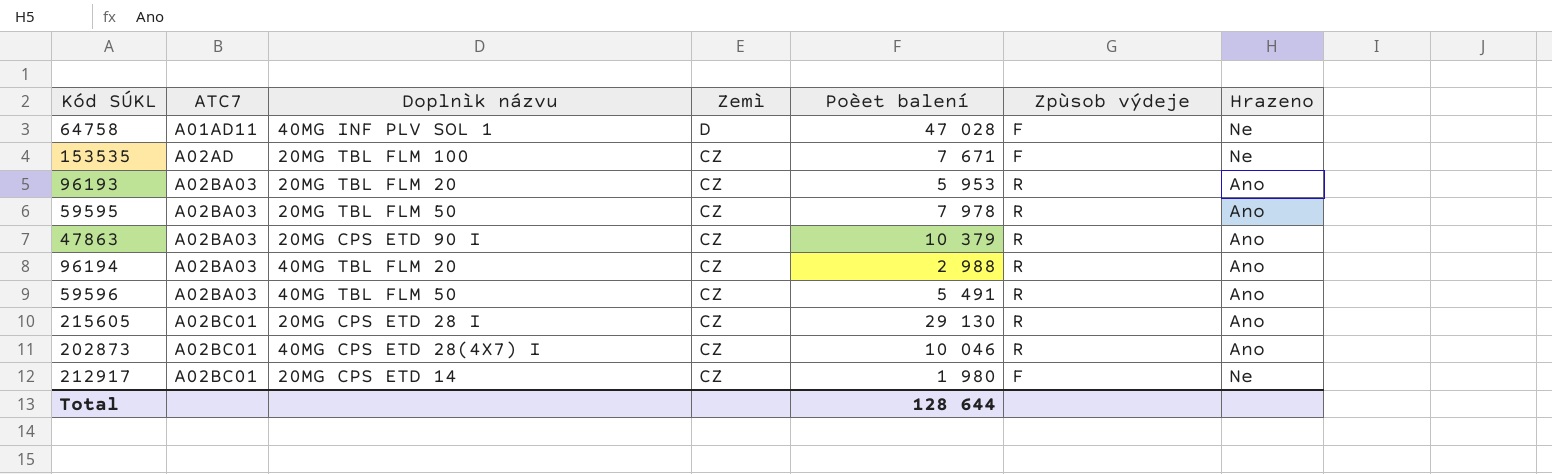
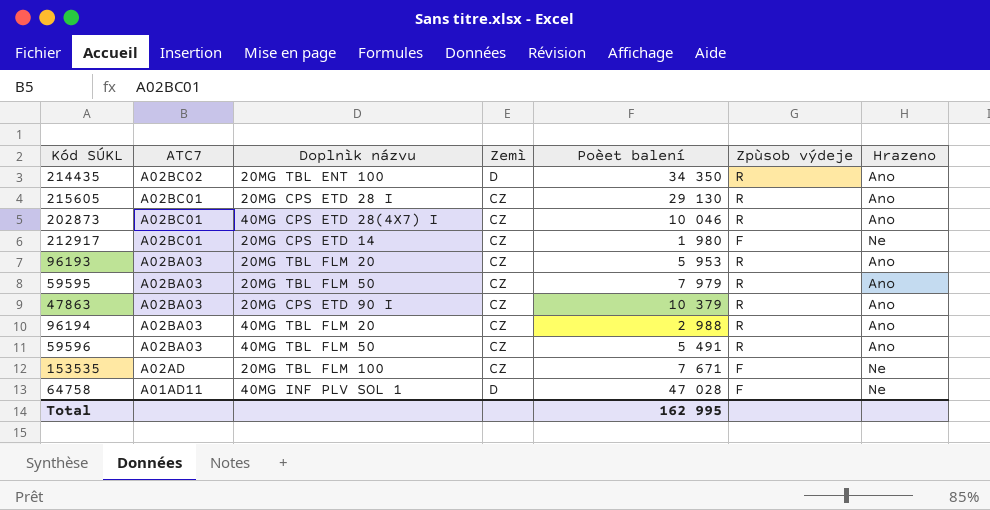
row order: ATC7 ascending -> ATC7 descending
row 214435: none -> A02BC02 | 20MG TBL ENT 100 | D | 34 350 | R | Ano
59595 | Poèet balení: 7 978 -> 7 979
Total | Poèet balení: 128 644 -> 162 995

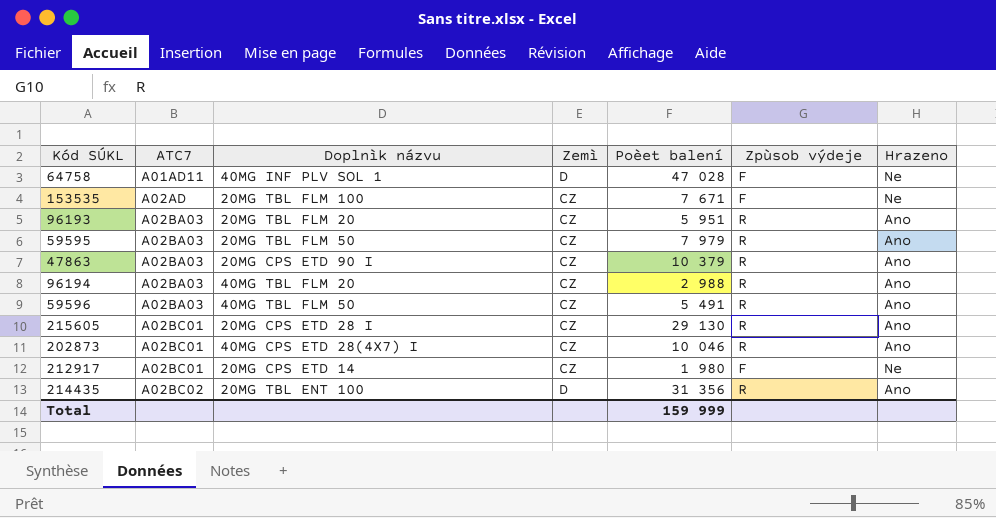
row order: ATC7 descending -> ATC7 ascending
96193 | Poèet balení: 5 953 -> 5 951
214435 | Poèet balení: 34 350 -> 31 356
Total | Poèet balení: 162 995 -> 159 999

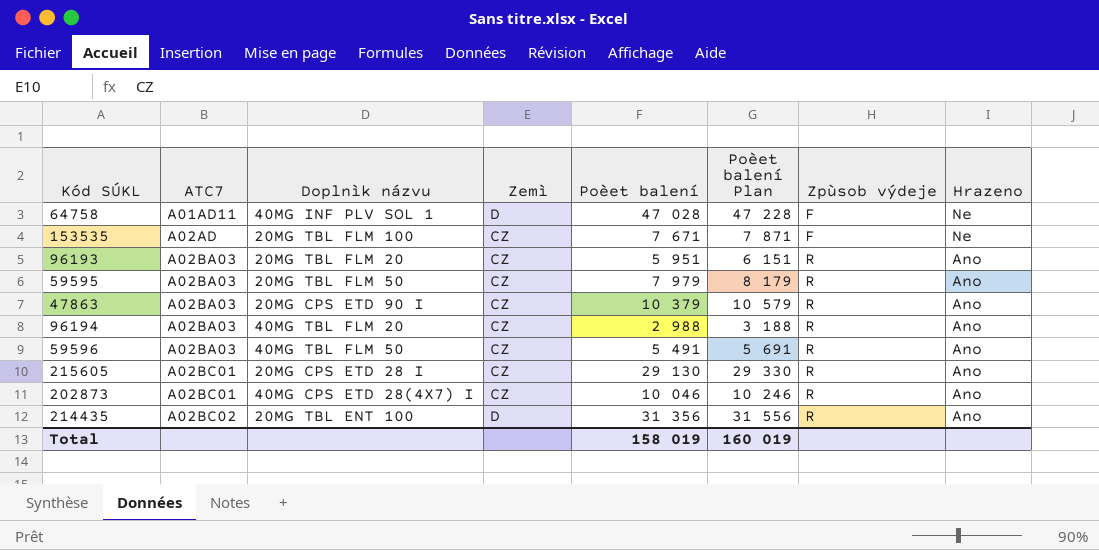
column Poèet balení Plan | formula: none -> [Poèet balení] + 200
row 212917: A02BC01 | 20MG CPS ETD 14 | CZ | 1 980 | F | Ne -> none
Total | Poèet balení: 159 999 -> 158 019

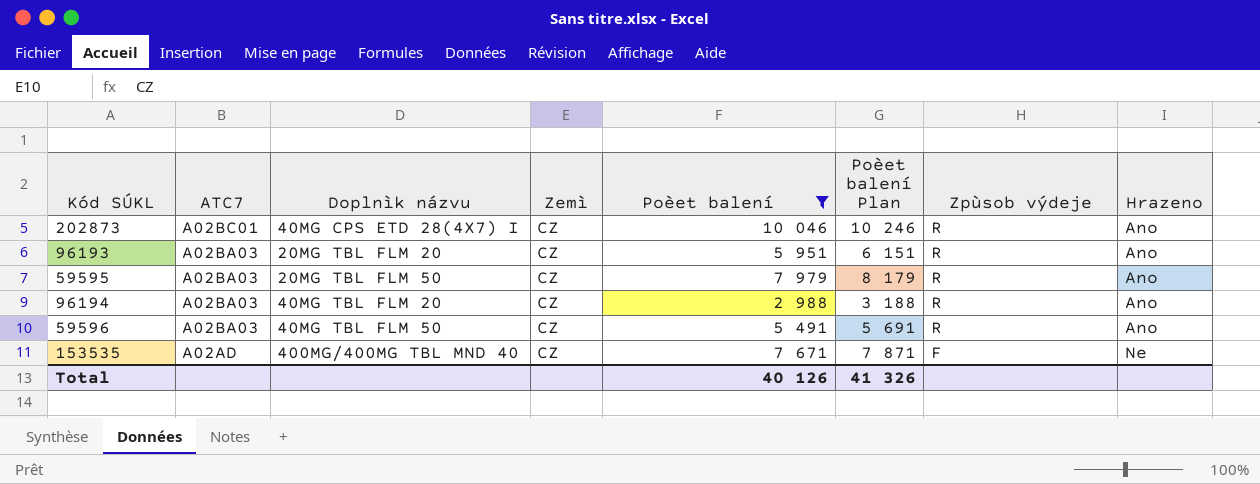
filter: none -> Poèet balení <= 10 046
row order: ATC7 ascending -> ATC7 descending
153535 | Doplnìk názvu: 20MG TBL FLM 100 -> 400MG/400MG TBL MND 40
Total | Poèet balení: 158 019 -> 40 126
Total | Poèet balení Plan: 160 019 -> 41 326

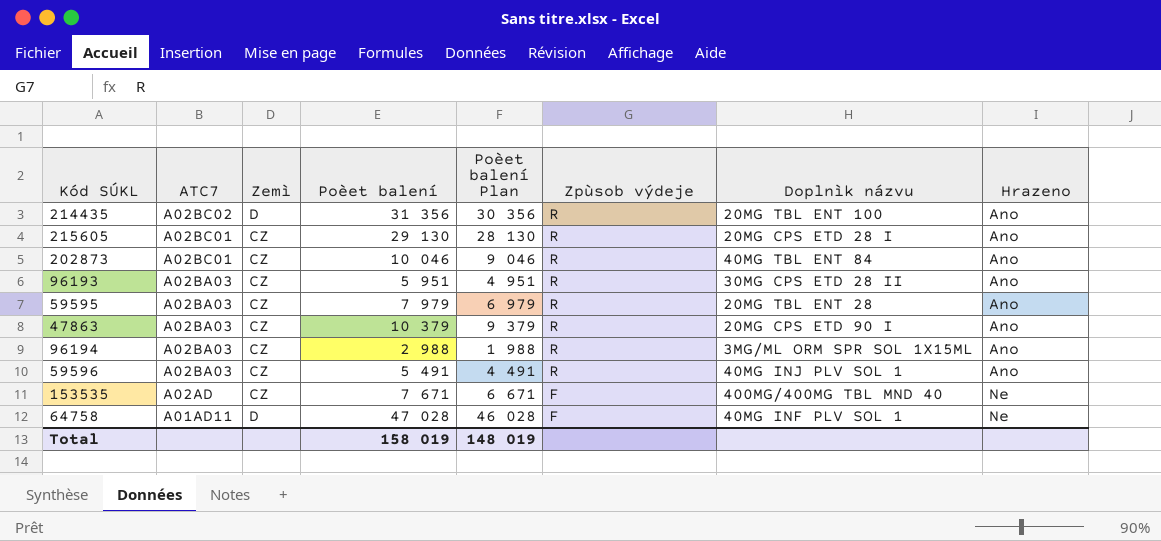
filter: Poèet balení <= 10 046 -> none
column Poèet balení Plan | formula: [Poèet balení] + 200 -> [Poèet balení] - 1000
column Doplnìk názvu | position: 3 -> 7
202873 | Doplnìk názvu: 40MG CPS ETD 28(4X7) I -> 40MG TBL ENT 84
96193 | Doplnìk názvu: 20MG TBL FLM 20 -> 30MG CPS ETD 28 II
59595 | Doplnìk názvu: 20MG TBL FLM 50 -> 20MG TBL ENT 28
96194 | Doplnìk názvu: 40MG TBL FLM 20 -> 3MG/ML ORM SPR SOL 1X15ML
59596 | Doplnìk názvu: 40MG TBL FLM 50 -> 40MG INJ PLV SOL 1
Total | Poèet balení: 40 126 -> 158 019
Total | Poèet balení Plan: 41 326 -> 148 019

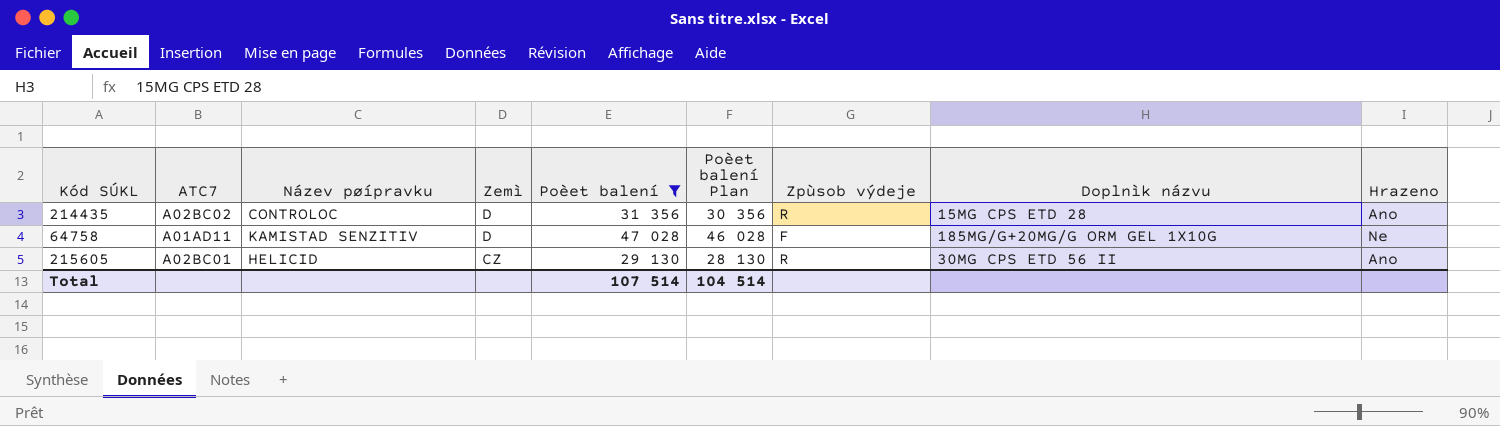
filter: none -> Poèet balení >= 29 130
row order: ATC7 descending -> Zemì descending
column Název pøípravku | position: none -> 3
214435 | Doplnìk názvu: 20MG TBL ENT 100 -> 15MG CPS ETD 28
64758 | Doplnìk názvu: 40MG INF PLV SOL 1 -> 185MG/G+20MG/G ORM GEL 1X10G
215605 | Doplnìk názvu: 20MG CPS ETD 28 I -> 30MG CPS ETD 56 II
Total | Poèet balení: 158 019 -> 107 514
Total | Poèet balení Plan: 148 019 -> 104 514

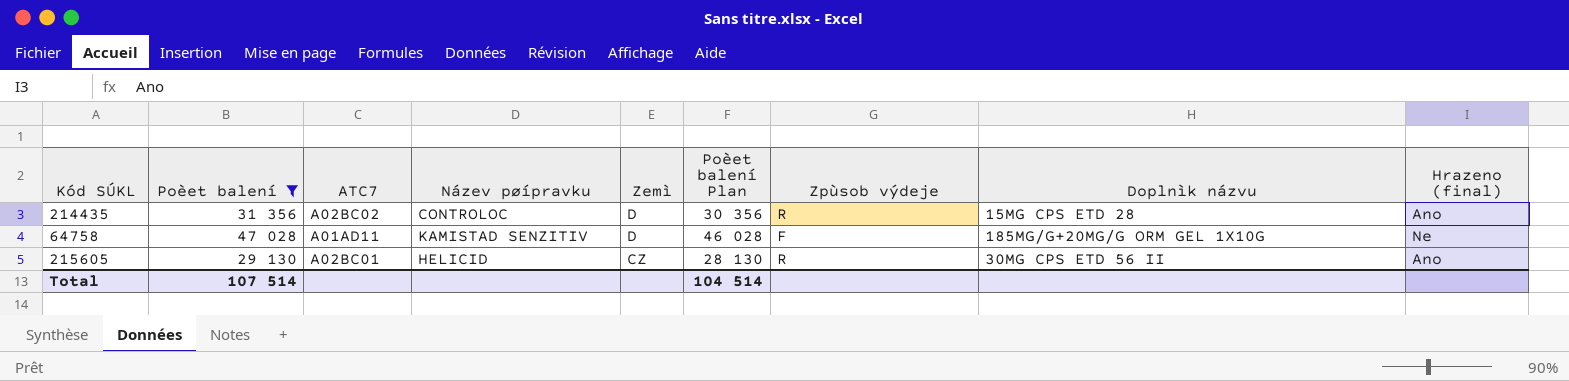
column Poèet balení | position: 5 -> 2
column name: Hrazeno -> Hrazeno (final)

